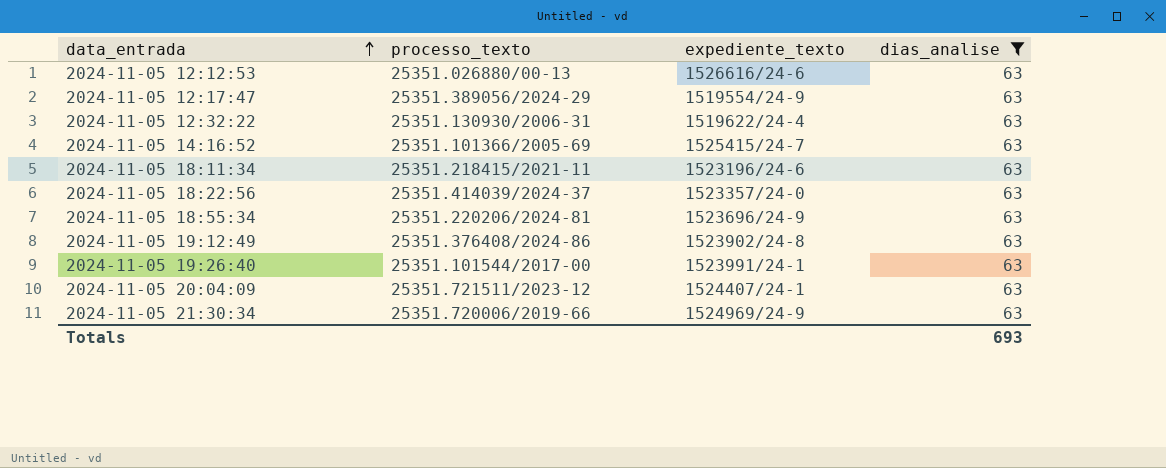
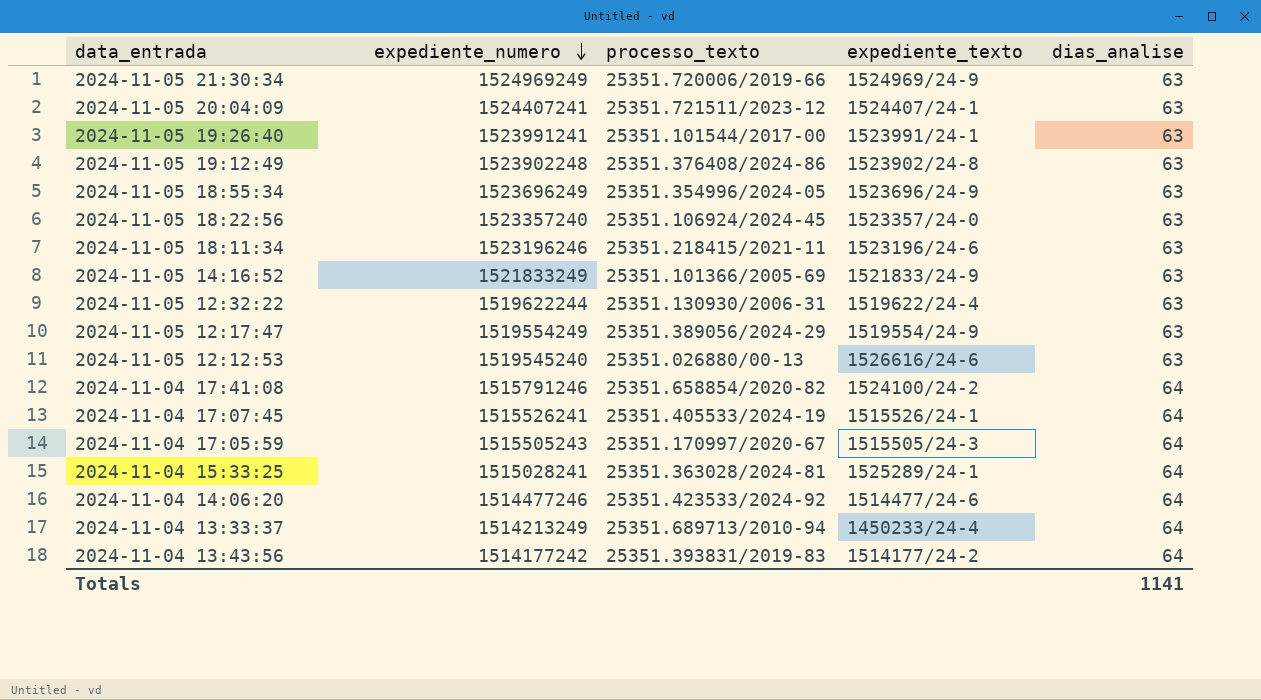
filter: dias_analise = 63 -> none
row order: data_entrada ascending -> expediente_numero descending
column expediente_numero | position: none -> 2
2024-11-05 18:55:34 | processo_texto: 25351.220206/2024-81 -> 25351.354996/2024-05
2024-11-05 18:22:56 | processo_texto: 25351.414039/2024-37 -> 25351.106924/2024-45
2024-11-05 14:16:52 | expediente_texto: 1525415/24-7 -> 1521833/24-9
Totals | dias_analise: 693 -> 1141

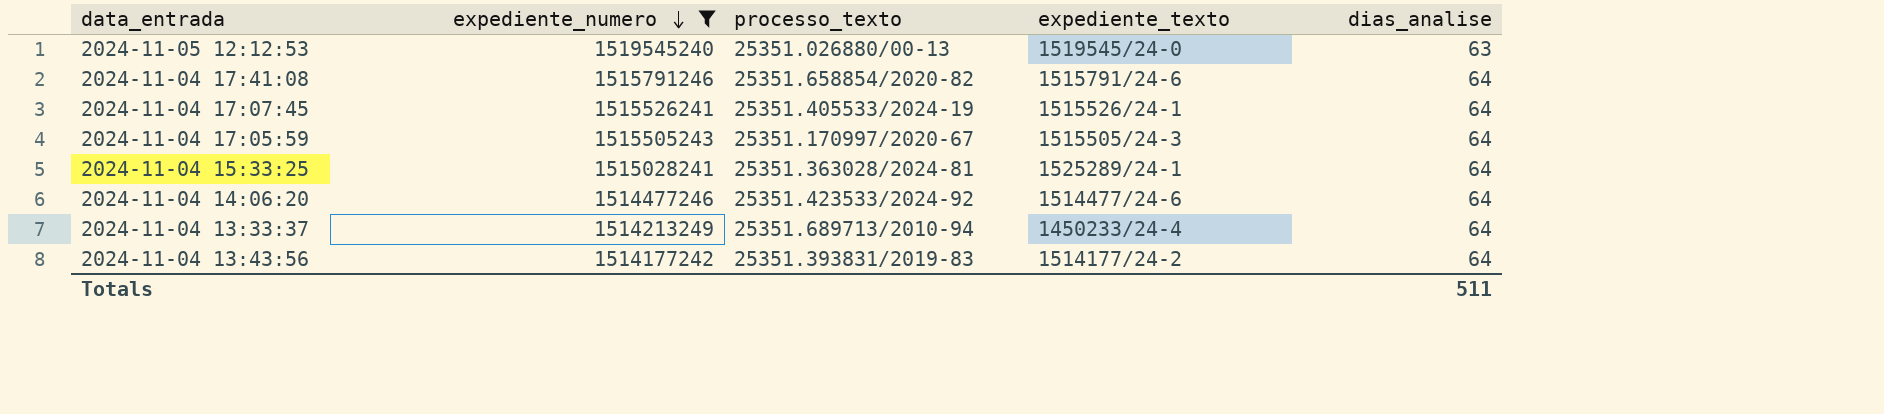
filter: none -> expediente_numero <= 1519545240
2024-11-05 12:12:53 | expediente_texto: 1526616/24-6 -> 1519545/24-0
2024-11-04 17:41:08 | expediente_texto: 1524100/24-2 -> 1515791/24-6
Totals | dias_analise: 1141 -> 511

